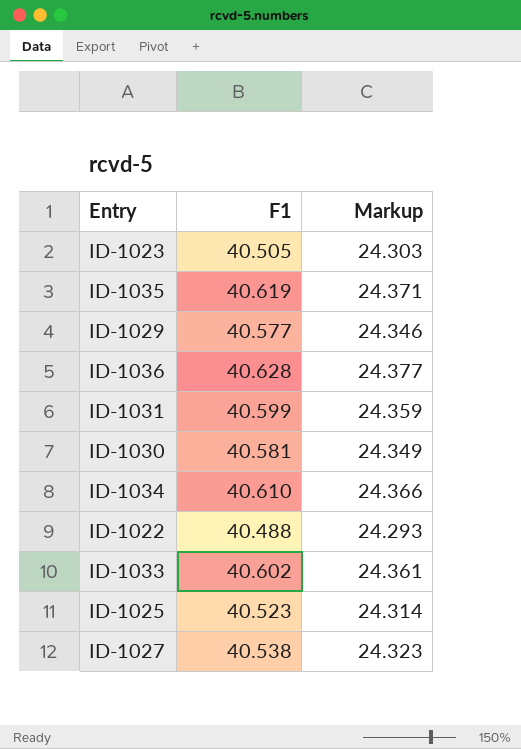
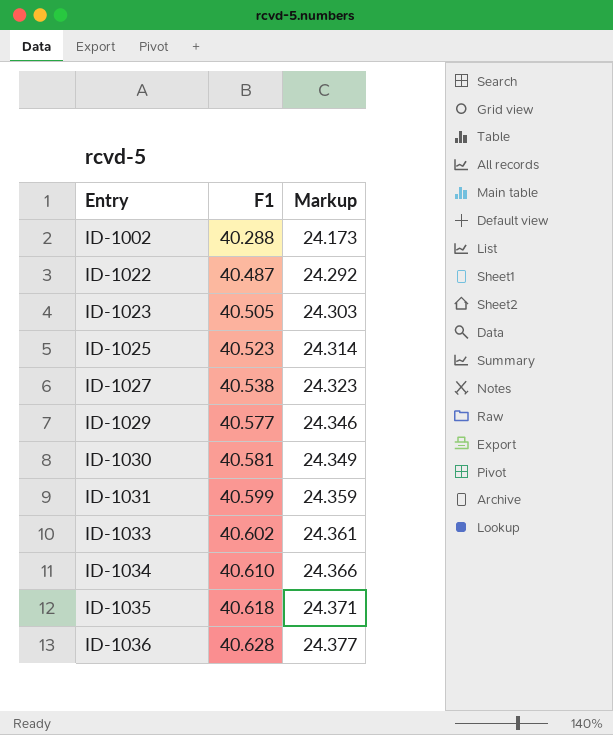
row order: none -> Entry ascending
row ID-1002: none -> 40.288 | 24.173
ID-1022 | F1: 40.488 -> 40.487
ID-1022 | Markup: 24.293 -> 24.292
ID-1035 | F1: 40.619 -> 40.618

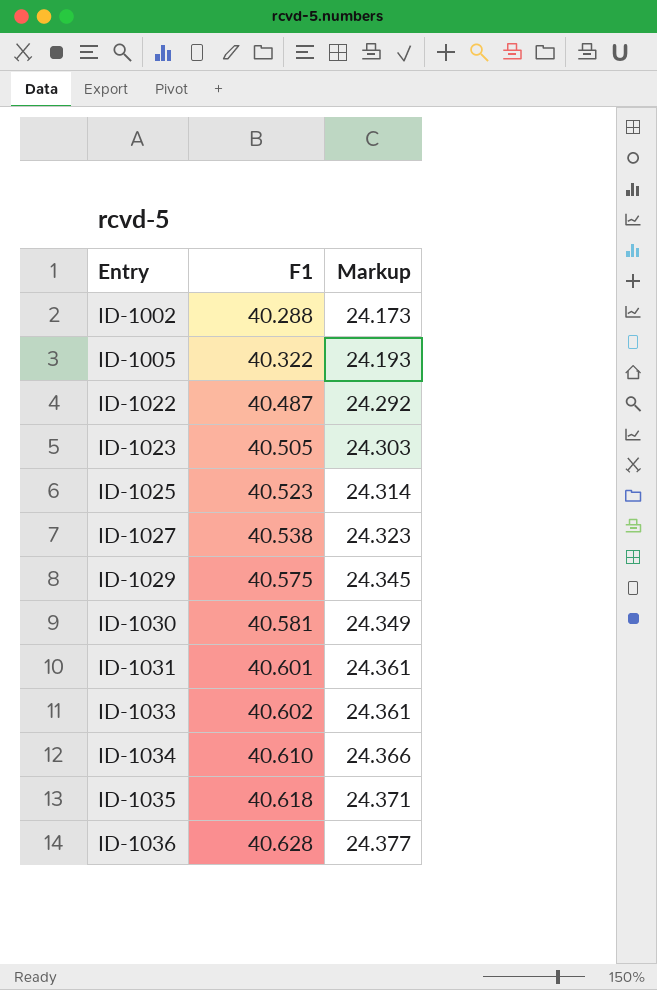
row ID-1005: none -> 40.322 | 24.193
ID-1029 | F1: 40.577 -> 40.575
ID-1029 | Markup: 24.346 -> 24.345
ID-1031 | F1: 40.599 -> 40.601
ID-1031 | Markup: 24.359 -> 24.361

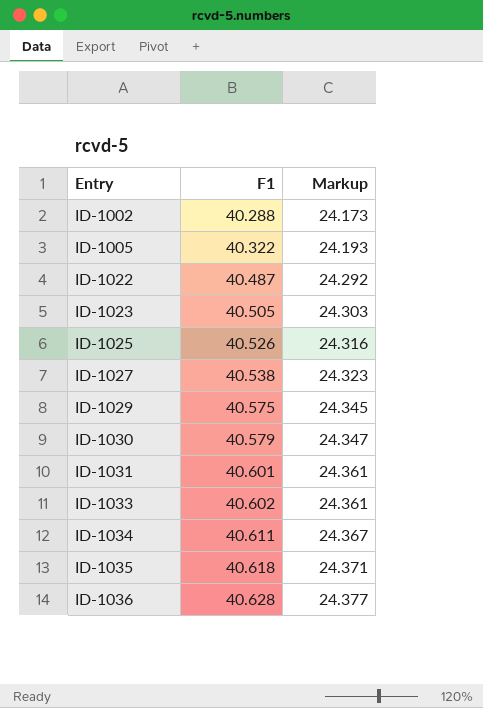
ID-1025 | F1: 40.523 -> 40.526
ID-1025 | Markup: 24.314 -> 24.316
ID-1030 | F1: 40.581 -> 40.579
ID-1030 | Markup: 24.349 -> 24.347
ID-1034 | F1: 40.610 -> 40.611
ID-1034 | Markup: 24.366 -> 24.367

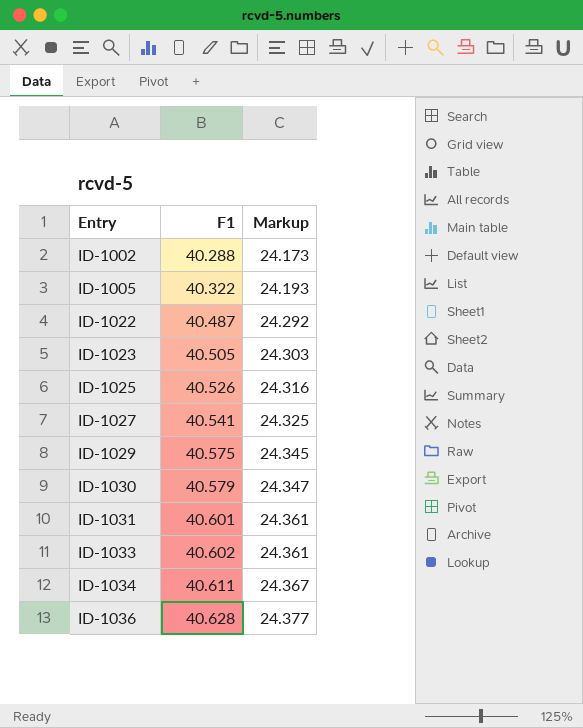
row ID-1035: 40.618 | 24.371 -> none
ID-1027 | F1: 40.538 -> 40.541
ID-1027 | Markup: 24.323 -> 24.325

